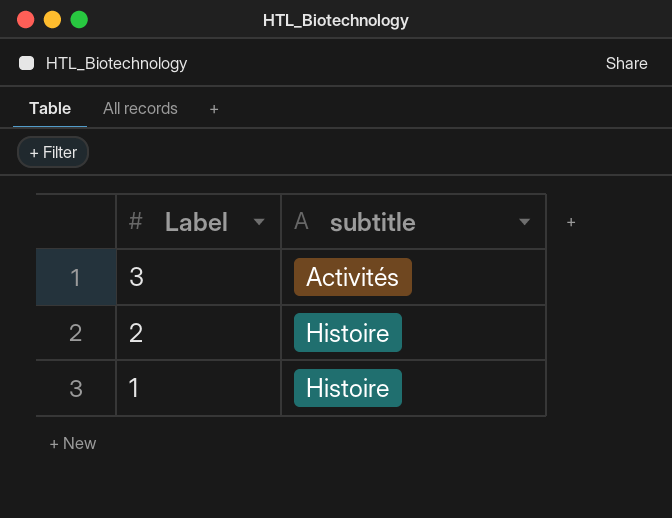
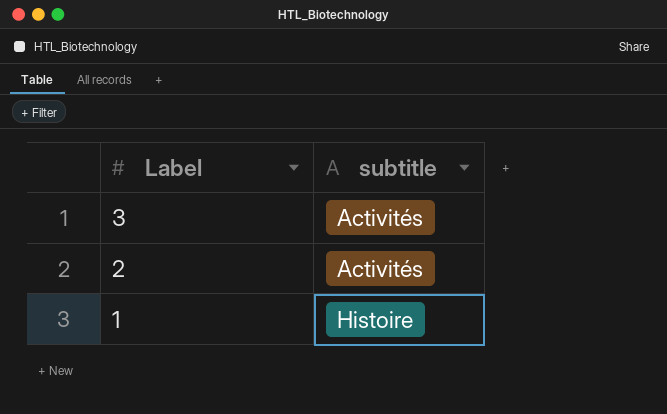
2 | subtitle: Histoire -> Activités

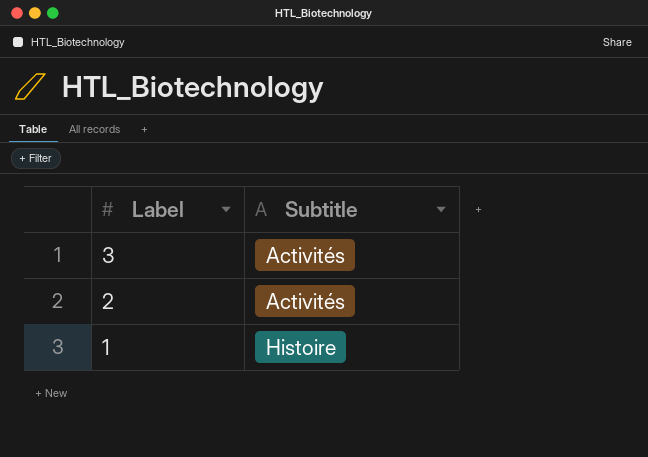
column name: subtitle -> Subtitle

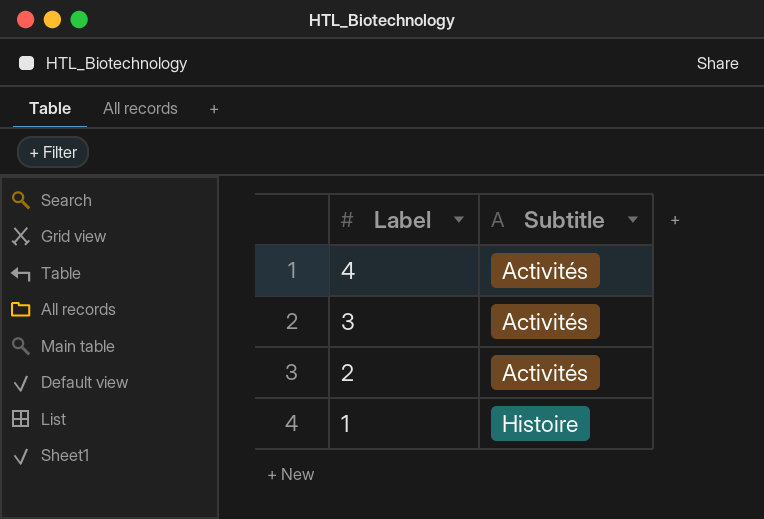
row 4: none -> Activités

